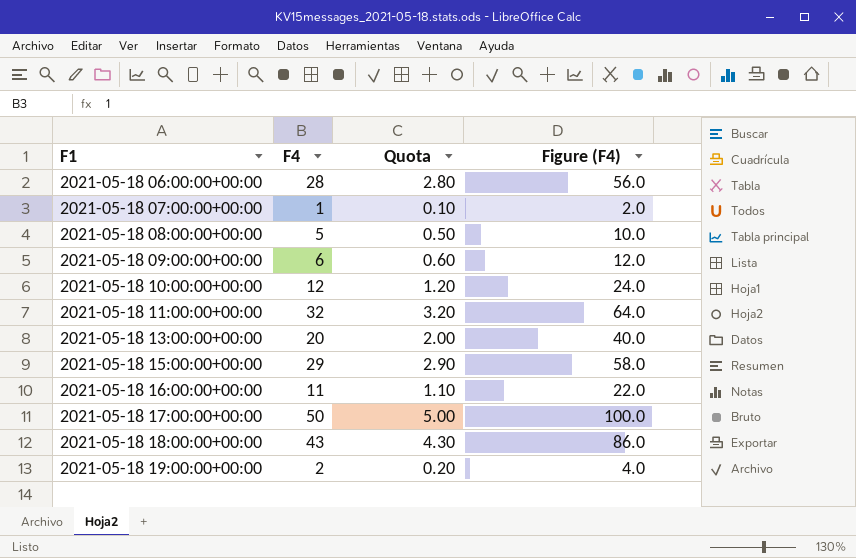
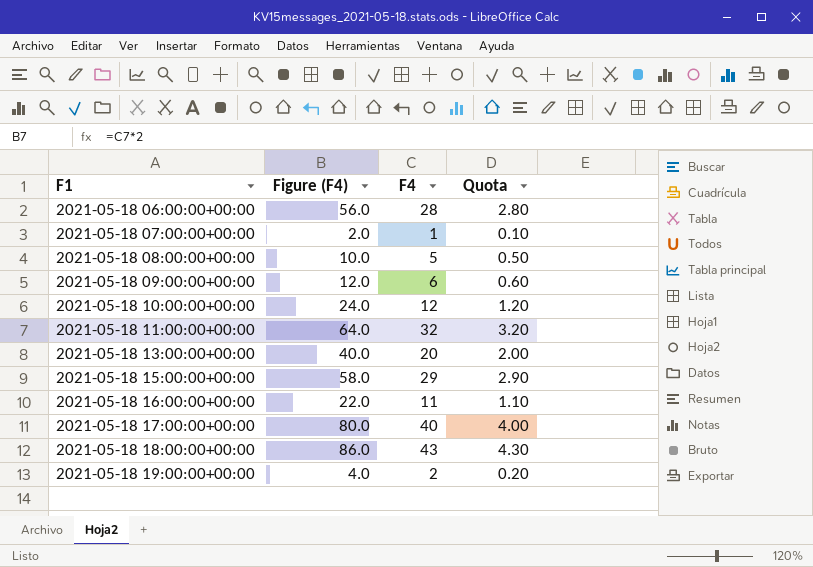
column Figure (F4) | position: 4 -> 2
2021-05-18 17:00:00+00:00 | Figure (F4): 100.0 -> 80.0
2021-05-18 17:00:00+00:00 | F4: 50 -> 40
2021-05-18 17:00:00+00:00 | Quota: 5.00 -> 4.00

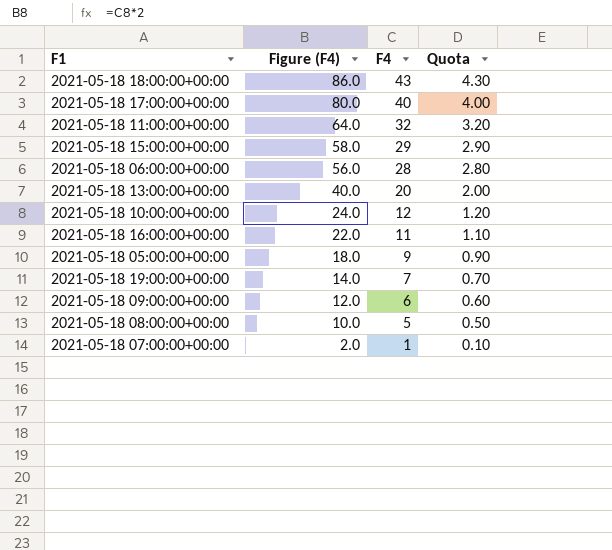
row order: F1 ascending -> Figure (F4) descending
row 2021-05-18 05:00:00+00:00: none -> 18.0 | 9 | 0.90
2021-05-18 19:00:00+00:00 | Figure (F4): 4.0 -> 14.0
2021-05-18 19:00:00+00:00 | F4: 2 -> 7
2021-05-18 19:00:00+00:00 | Quota: 0.20 -> 0.70

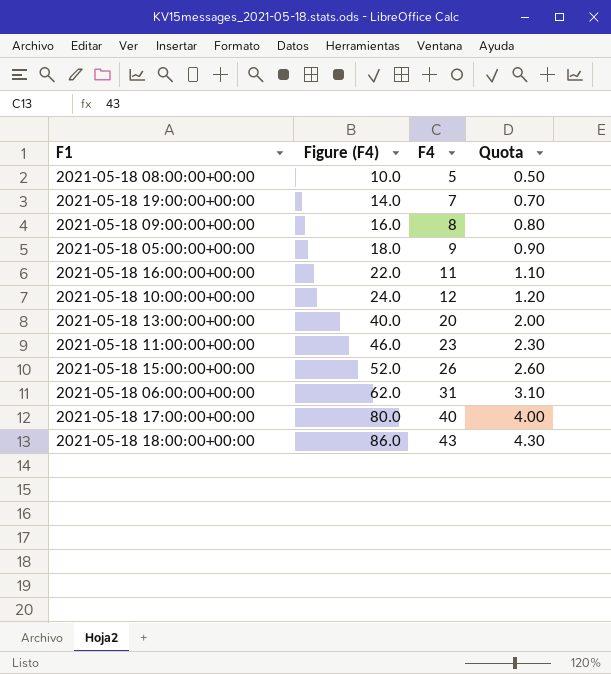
row order: Figure (F4) descending -> Figure (F4) ascending
row 2021-05-18 07:00:00+00:00: 2.0 | 1 | 0.10 -> none
2021-05-18 09:00:00+00:00 | Figure (F4): 12.0 -> 16.0
2021-05-18 09:00:00+00:00 | F4: 6 -> 8
2021-05-18 09:00:00+00:00 | Quota: 0.60 -> 0.80
2021-05-18 11:00:00+00:00 | Figure (F4): 64.0 -> 46.0
2021-05-18 11:00:00+00:00 | F4: 32 -> 23
2021-05-18 11:00:00+00:00 | Quota: 3.20 -> 2.30
2021-05-18 15:00:00+00:00 | Figure (F4): 58.0 -> 52.0
2021-05-18 15:00:00+00:00 | F4: 29 -> 26
2021-05-18 15:00:00+00:00 | Quota: 2.90 -> 2.60
2021-05-18 06:00:00+00:00 | Figure (F4): 56.0 -> 62.0
2021-05-18 06:00:00+00:00 | F4: 28 -> 31
2021-05-18 06:00:00+00:00 | Quota: 2.80 -> 3.10

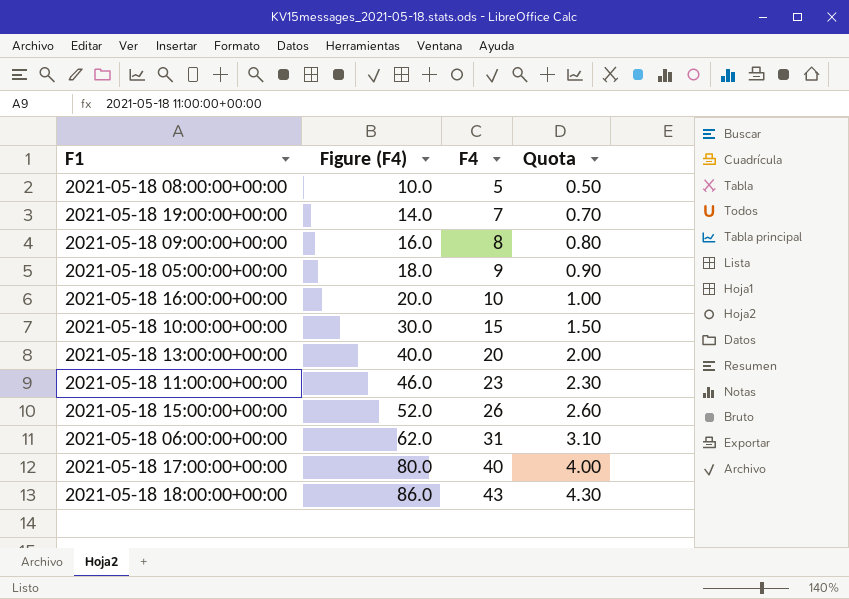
2021-05-18 16:00:00+00:00 | Figure (F4): 22.0 -> 20.0
2021-05-18 16:00:00+00:00 | F4: 11 -> 10
2021-05-18 16:00:00+00:00 | Quota: 1.10 -> 1.00
2021-05-18 10:00:00+00:00 | Figure (F4): 24.0 -> 30.0
2021-05-18 10:00:00+00:00 | F4: 12 -> 15
2021-05-18 10:00:00+00:00 | Quota: 1.20 -> 1.50

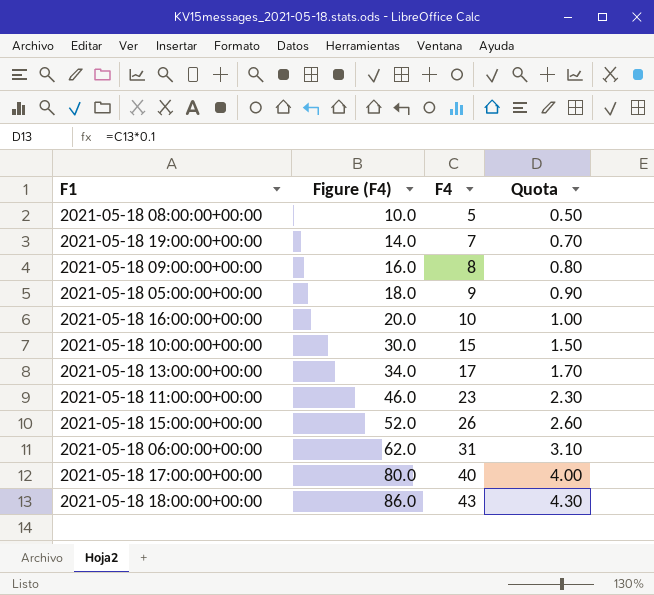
2021-05-18 13:00:00+00:00 | Figure (F4): 40.0 -> 34.0
2021-05-18 13:00:00+00:00 | F4: 20 -> 17
2021-05-18 13:00:00+00:00 | Quota: 2.00 -> 1.70

